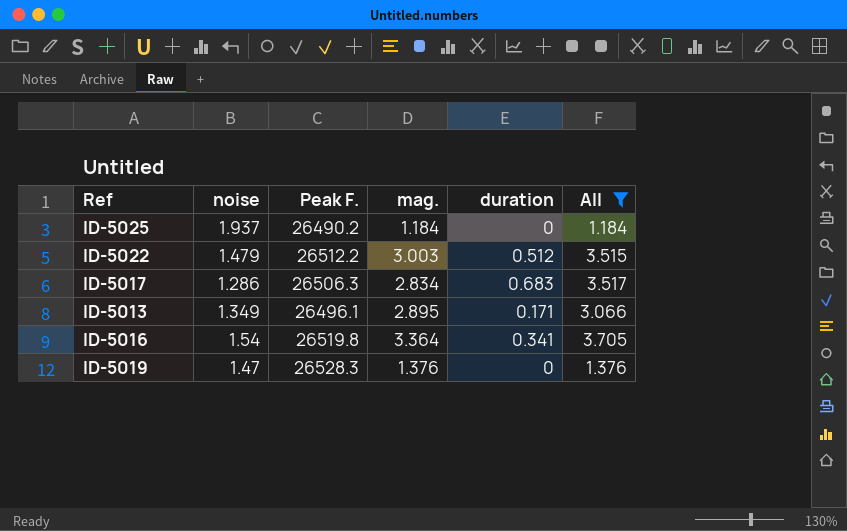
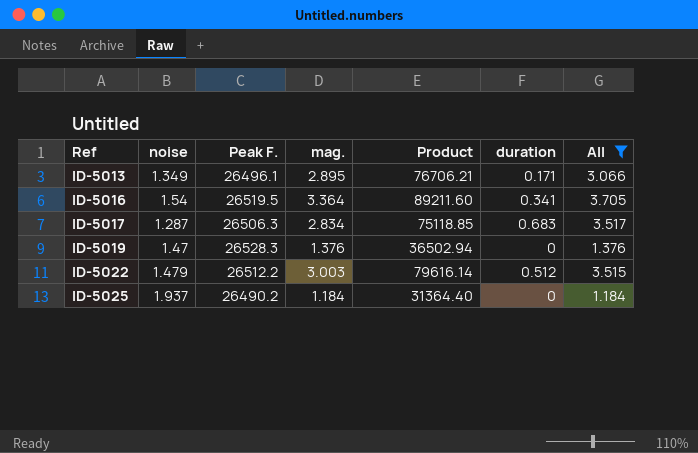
row order: none -> Ref ascending
column Product | formula: none -> [Peak F.] * [mag.]
ID-5016 | Peak F.: 26519.8 -> 26519.5
ID-5017 | noise: 1.286 -> 1.287

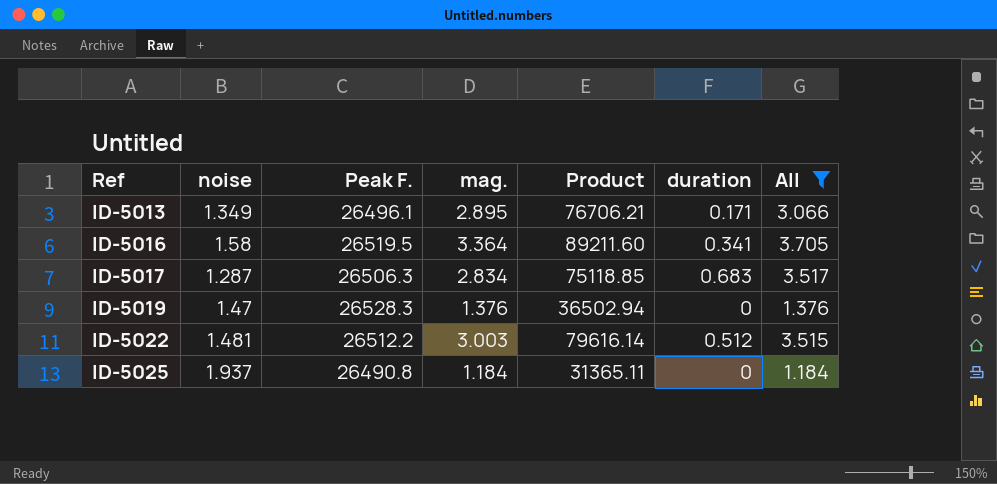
ID-5016 | noise: 1.54 -> 1.58
ID-5022 | noise: 1.479 -> 1.481
ID-5025 | Peak F.: 26490.2 -> 26490.8
ID-5025 | Product: 31364.40 -> 31365.11

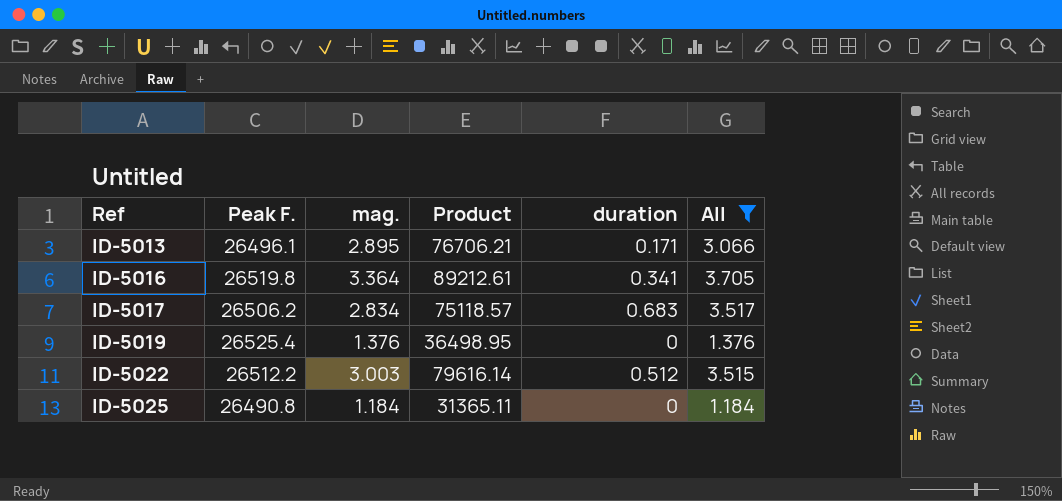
column noise | position: 2 -> none
ID-5016 | Peak F.: 26519.5 -> 26519.8
ID-5016 | Product: 89211.60 -> 89212.61
ID-5017 | Peak F.: 26506.3 -> 26506.2
ID-5017 | Product: 75118.85 -> 75118.57
ID-5019 | Peak F.: 26528.3 -> 26525.4
ID-5019 | Product: 36502.94 -> 36498.95

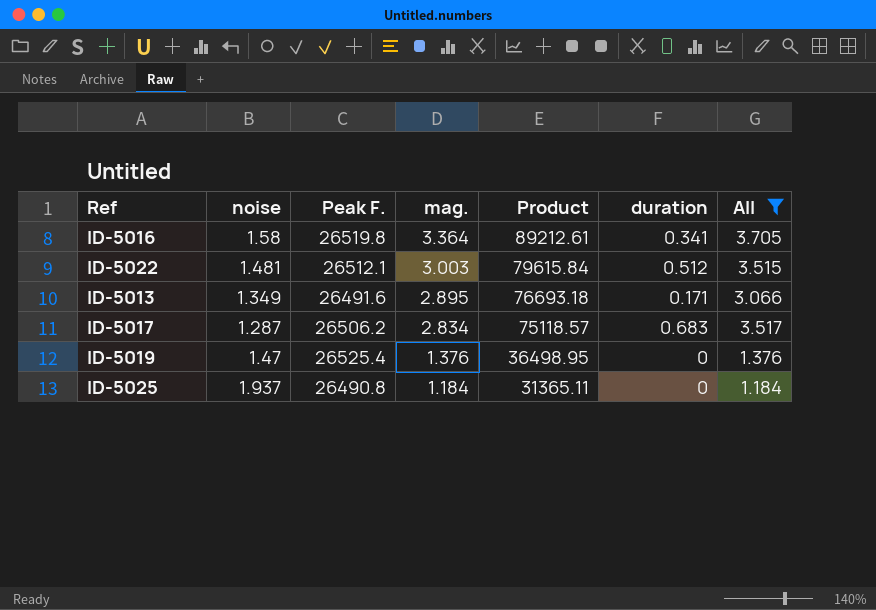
row order: Ref ascending -> mag. descending
column noise | position: none -> 2
ID-5022 | Peak F.: 26512.2 -> 26512.1
ID-5022 | Product: 79616.14 -> 79615.84
ID-5013 | Peak F.: 26496.1 -> 26491.6
ID-5013 | Product: 76706.21 -> 76693.18

